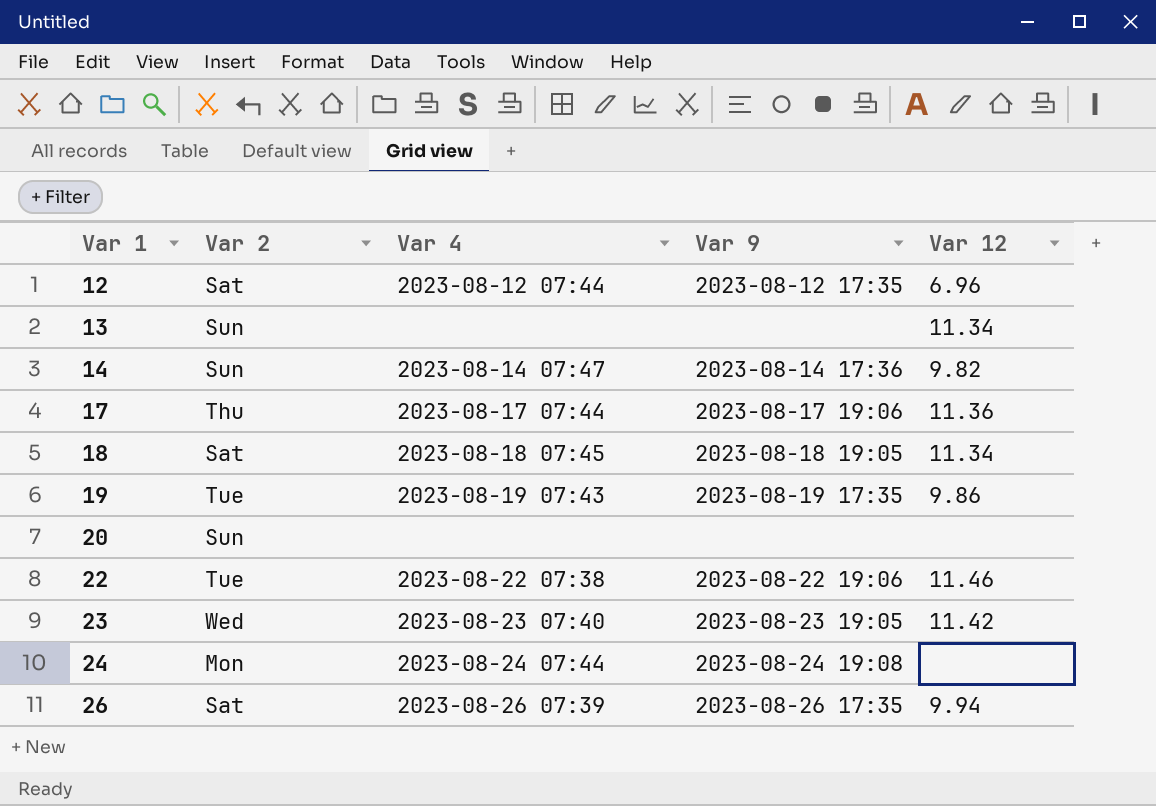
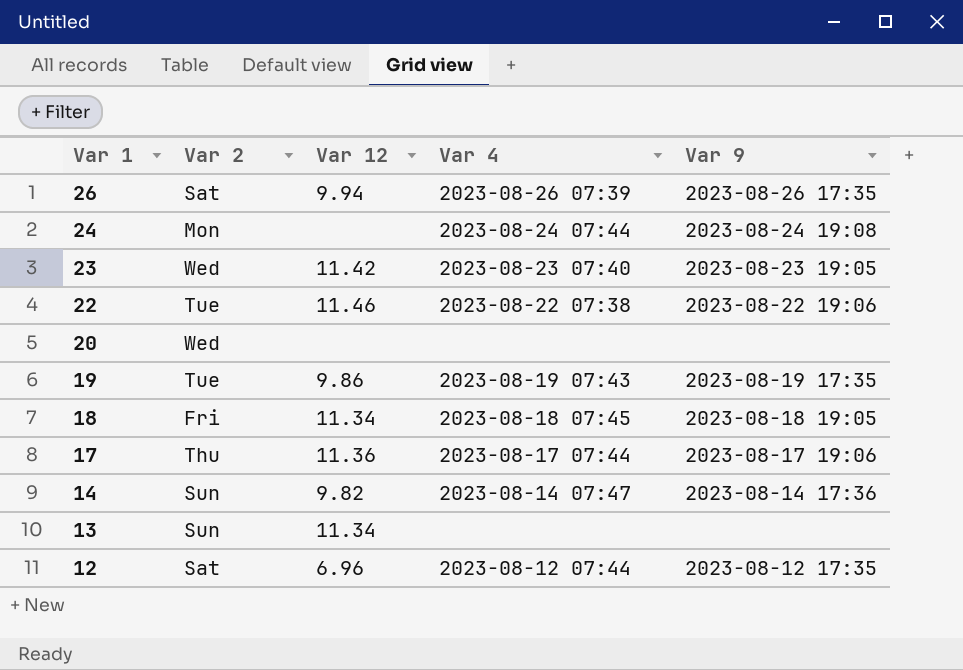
row order: Var 1 ascending -> Var 1 descending
column Var 12 | position: 5 -> 3
20 | Var 2: Sun -> Wed
18 | Var 2: Sat -> Fri

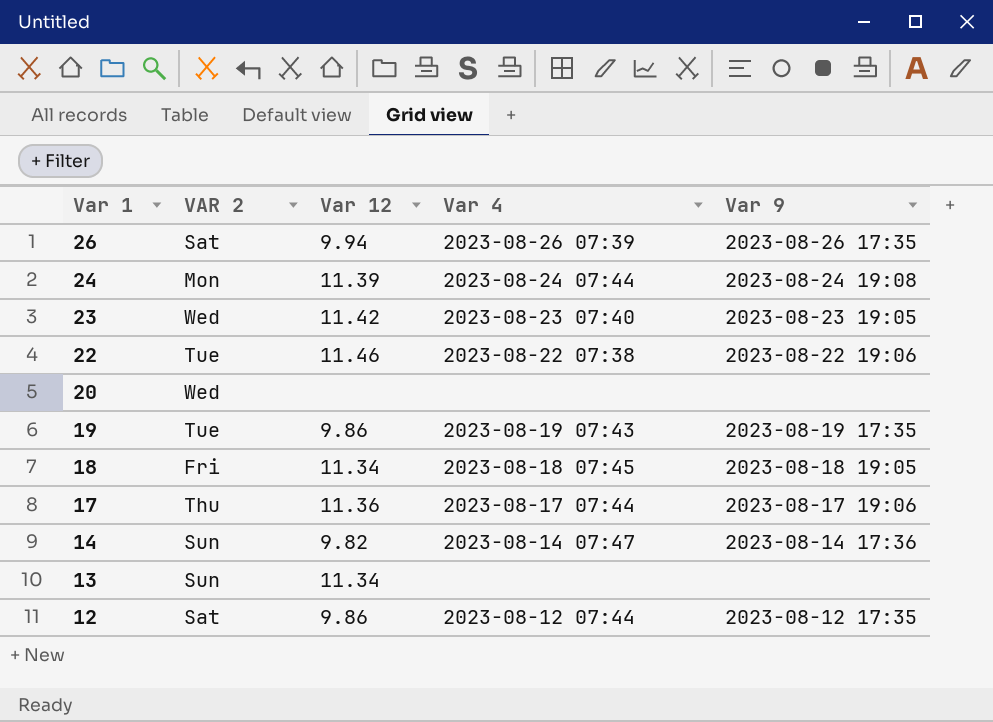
column name: Var 2 -> VAR 2
24 | Var 12: none -> 11.39
12 | Var 12: 6.96 -> 9.86

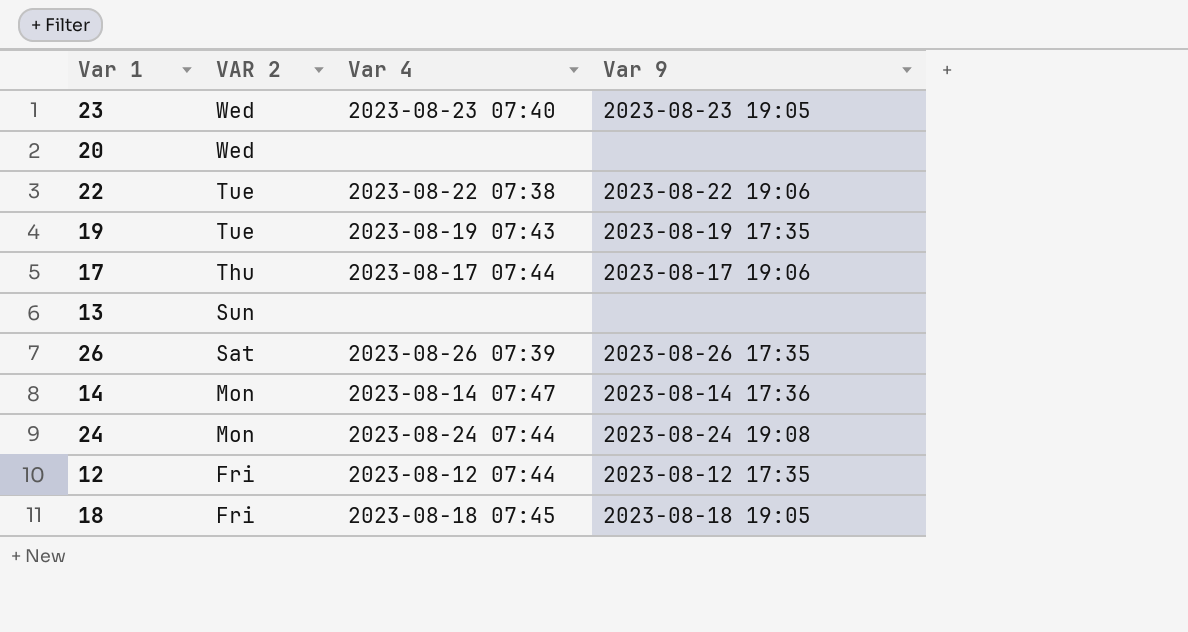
row order: Var 1 descending -> VAR 2 descending
column Var 12 | position: 3 -> none
14 | VAR 2: Sun -> Mon
12 | VAR 2: Sat -> Fri

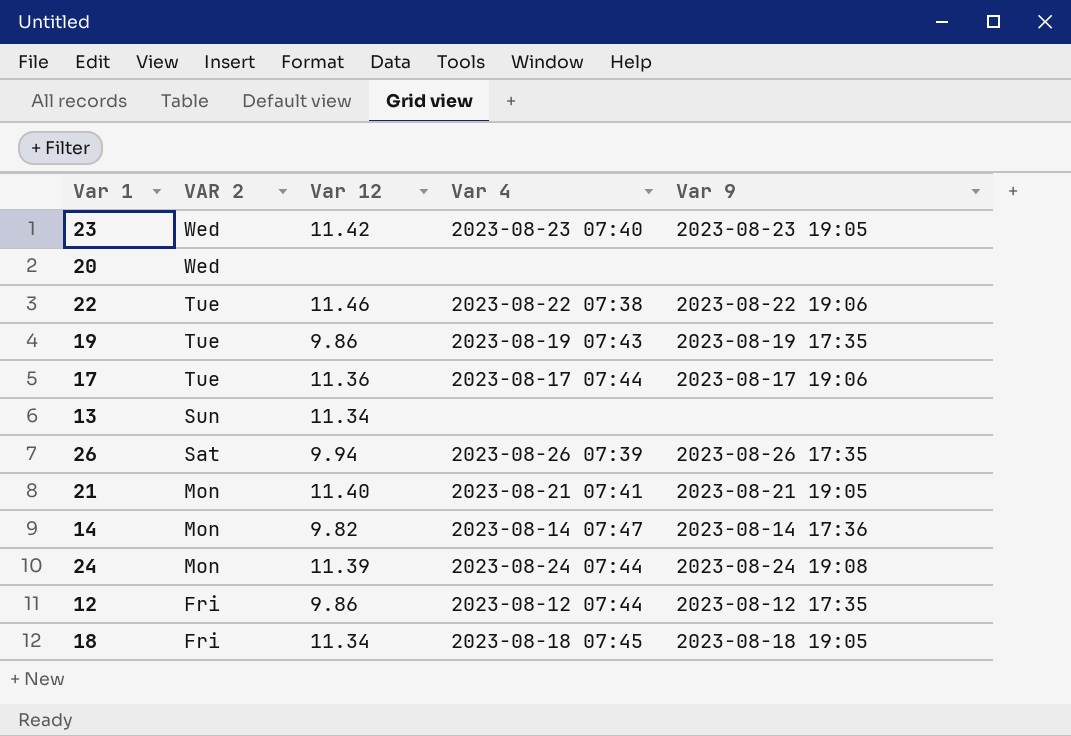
column Var 12 | position: none -> 3
17 | VAR 2: Thu -> Tue
row 21: none -> Mon | 11.40 | 2023-08-21 07:41 | 2023-08-21 19:05

